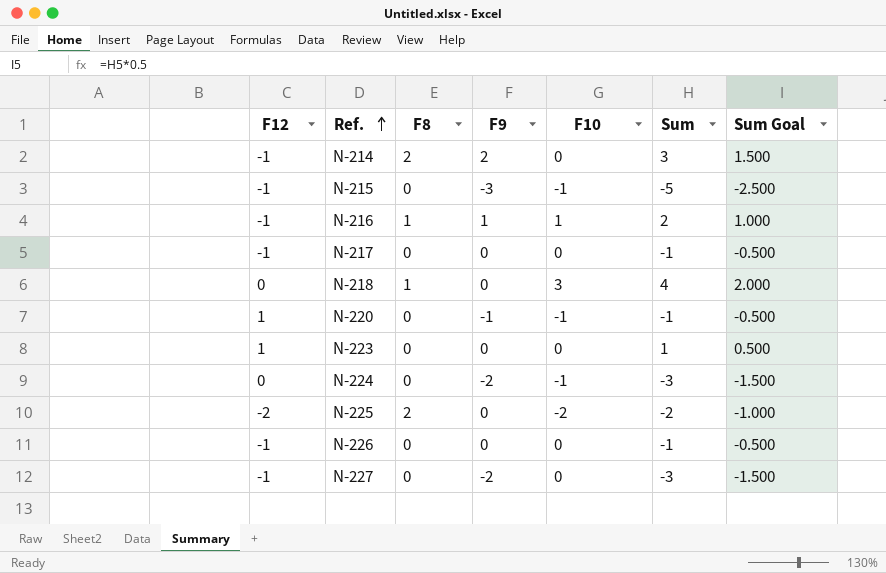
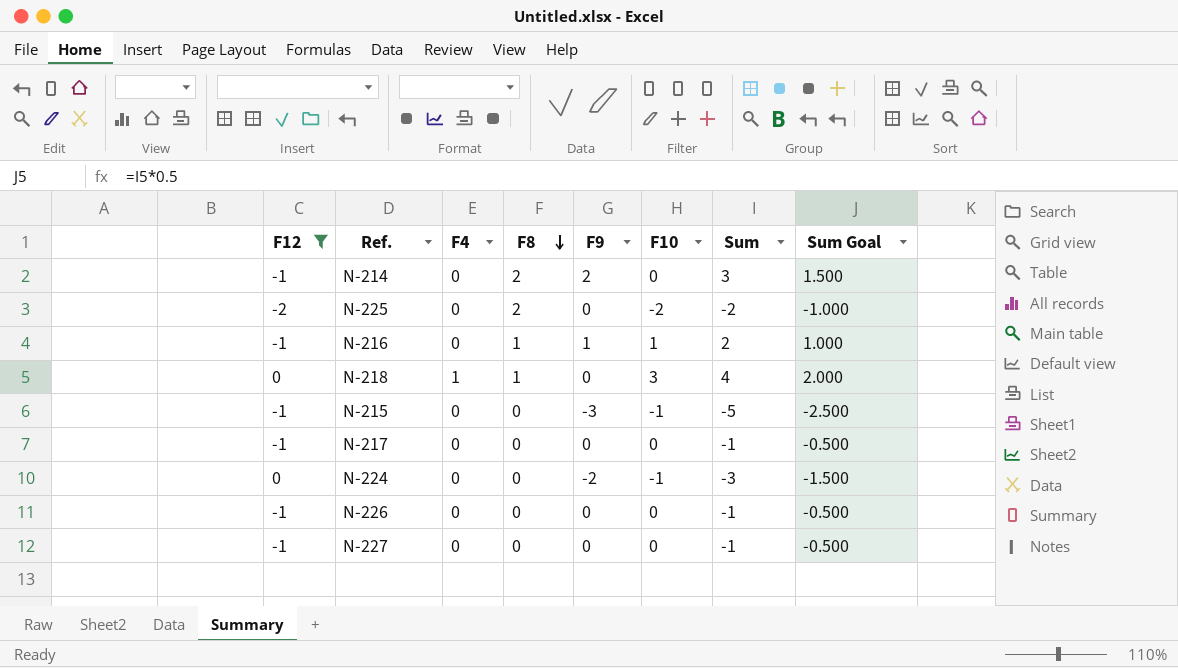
filter: none -> F12 != 1
row order: Ref. ascending -> F8 descending
column F4 | position: none -> 3
N-227 | F9: -2 -> 0
N-227 | Sum: -3 -> -1
N-227 | Sum Goal: -1.500 -> -0.500

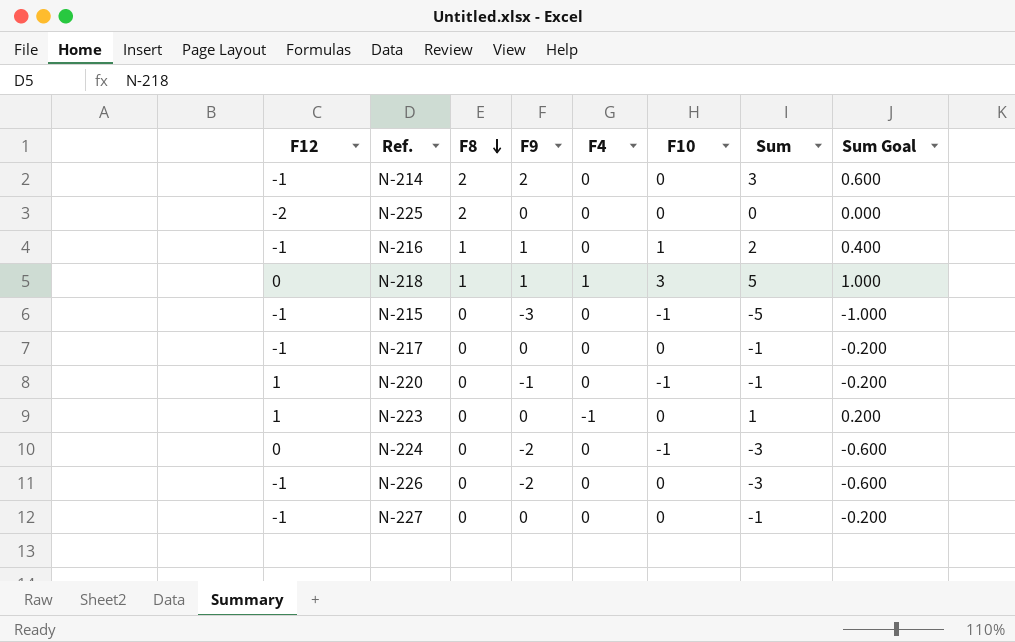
filter: F12 != 1 -> none
column F4 | position: 3 -> 5
column Sum Goal | formula: [Sum] * 0.5 -> [Sum] * 0.2
N-225 | F10: -2 -> 0
N-225 | Sum: -2 -> 0
N-218 | F9: 0 -> 1
N-218 | Sum: 4 -> 5
N-226 | F9: 0 -> -2
N-226 | Sum: -1 -> -3

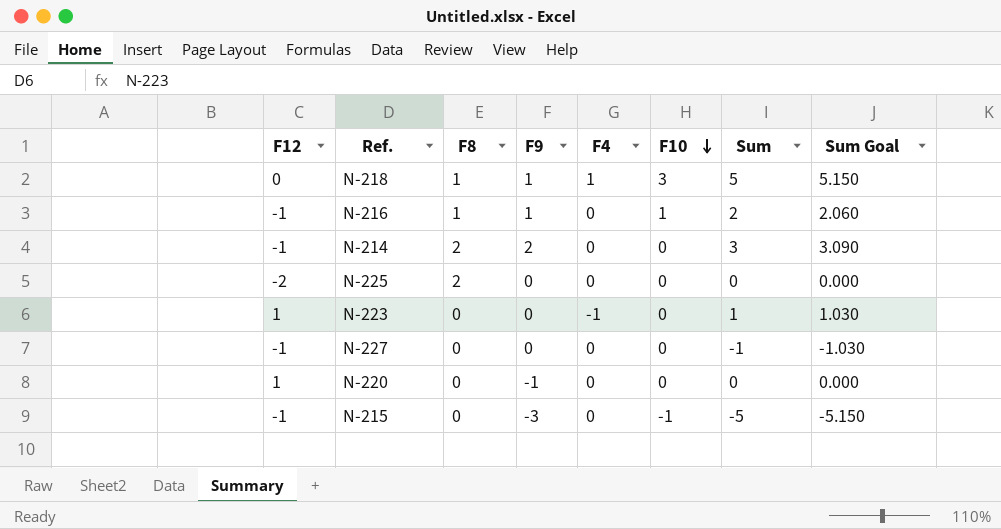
row order: F8 descending -> F10 descending
column Sum Goal | formula: [Sum] * 0.2 -> [Sum] * 1.03
row N-217: -1 | 0 | 0 | 0 | 0 | -1 | -0.200 -> none
row N-224: 0 | 0 | -2 | 0 | -1 | -3 | -0.600 -> none
row N-226: -1 | 0 | -2 | 0 | 0 | -3 | -0.600 -> none
N-220 | F10: -1 -> 0
N-220 | Sum: -1 -> 0

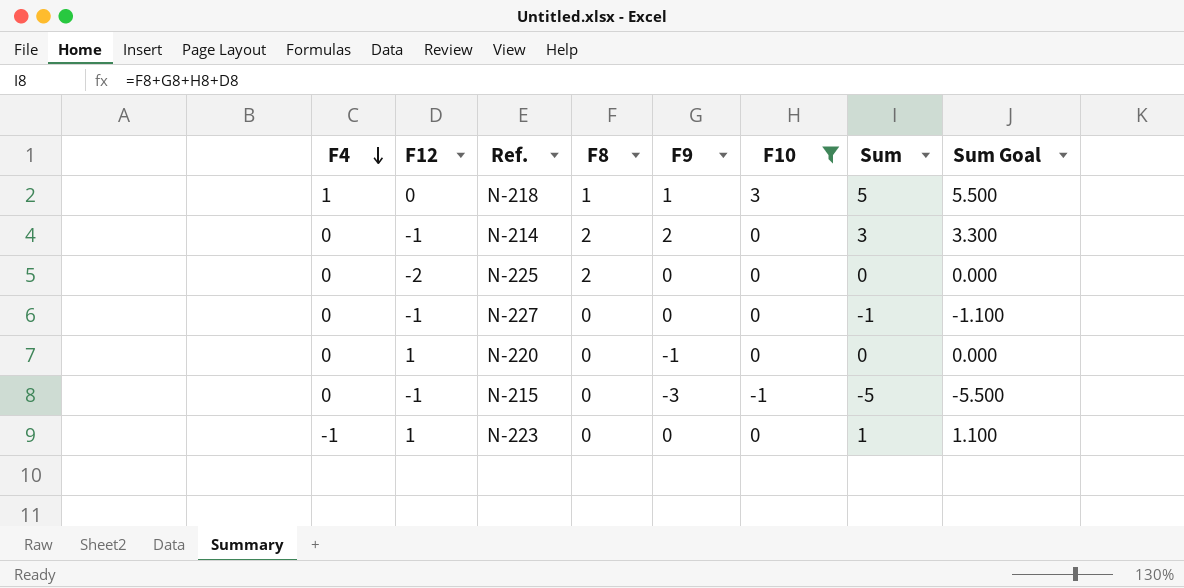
filter: none -> F10 != 1
row order: F10 descending -> F4 descending
column F4 | position: 5 -> 1
column Sum Goal | formula: [Sum] * 1.03 -> [Sum] * 1.1

